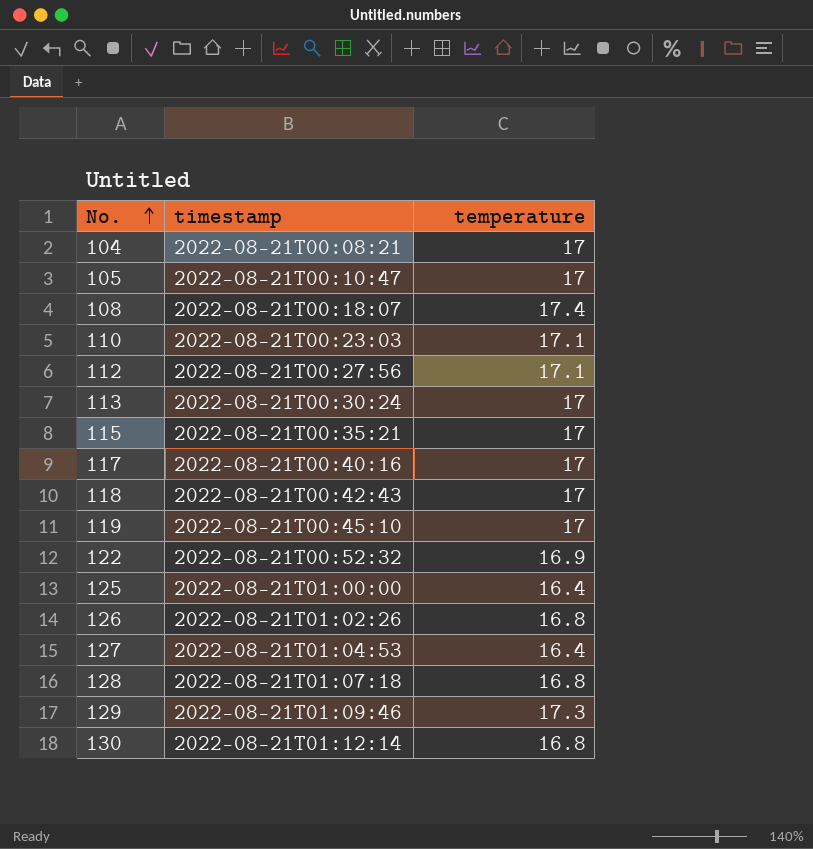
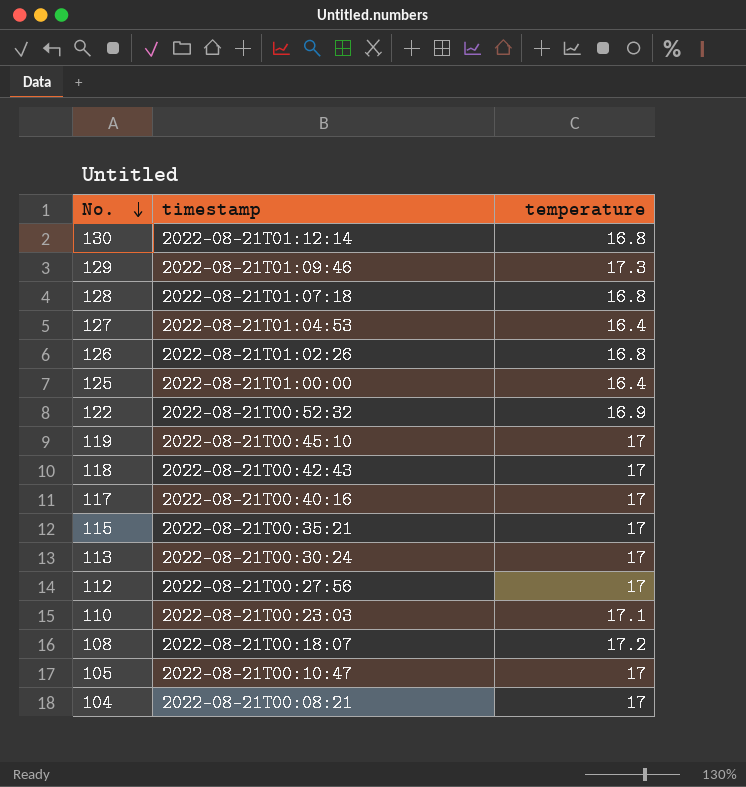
row order: No. ascending -> No. descending
112 | temperature: 17.1 -> 17
108 | temperature: 17.4 -> 17.2

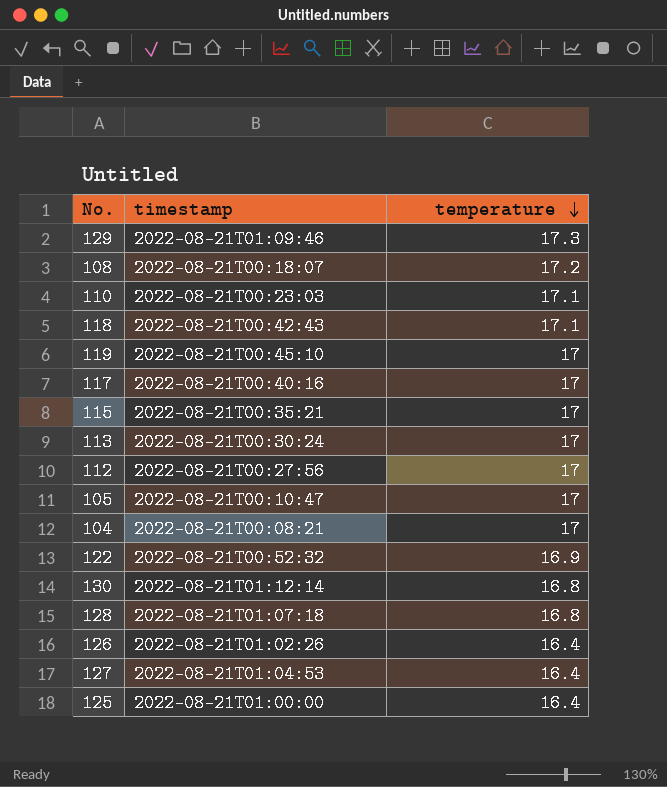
row order: No. descending -> temperature descending
118 | temperature: 17 -> 17.1
126 | temperature: 16.8 -> 16.4

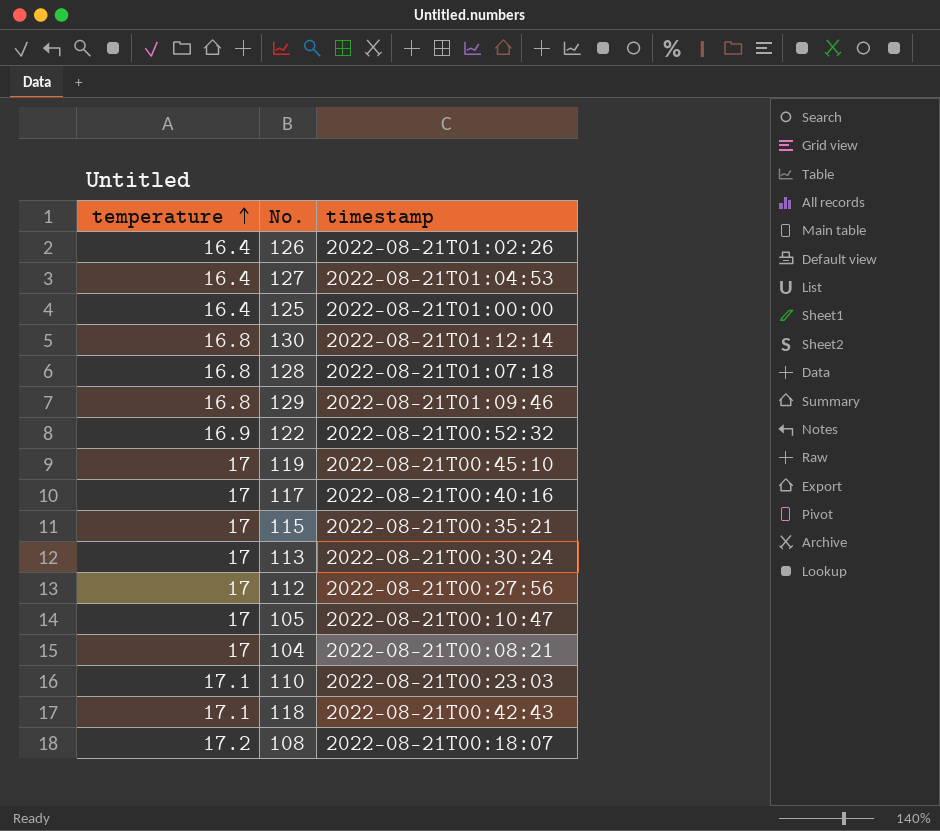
row order: temperature descending -> temperature ascending
column temperature | position: 3 -> 1
129 | temperature: 17.3 -> 16.8

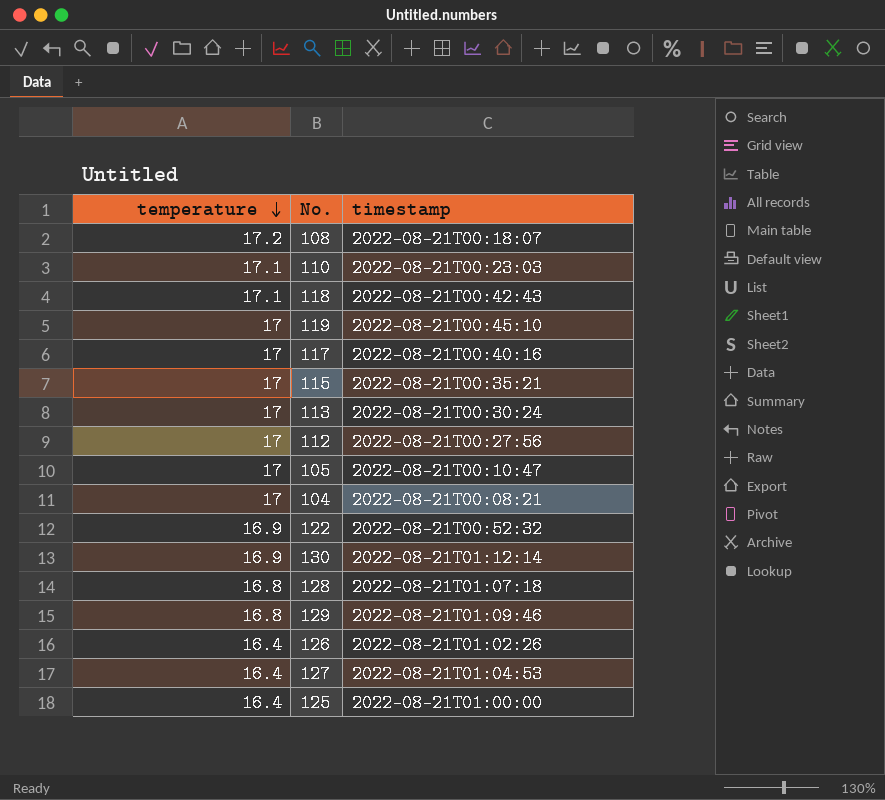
row order: temperature ascending -> temperature descending
130 | temperature: 16.8 -> 16.9

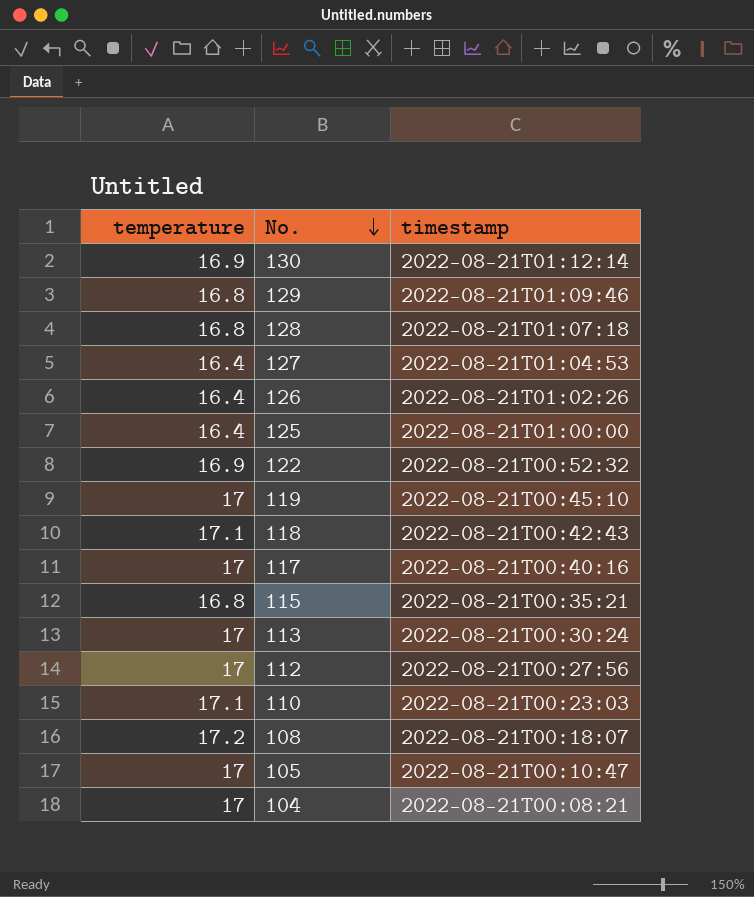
row order: temperature descending -> No. descending
115 | temperature: 17 -> 16.8

